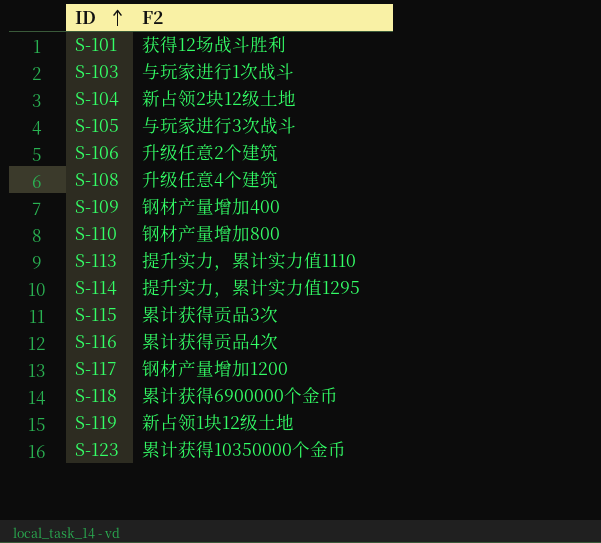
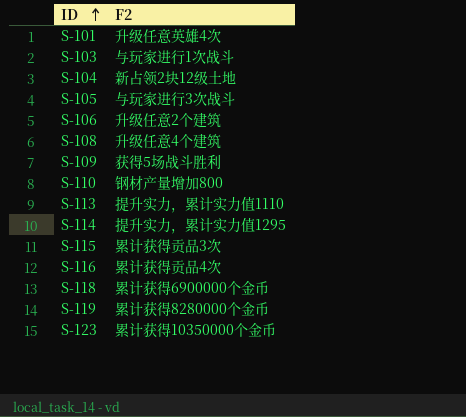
row S-117: 钢材产量增加1200 -> none
S-101 | F2: 获得12场战斗胜利 -> 升级任意英雄4次
S-109 | F2: 钢材产量增加400 -> 获得5场战斗胜利
S-119 | F2: 新占领1块12级土地 -> 累计获得8280000个金币

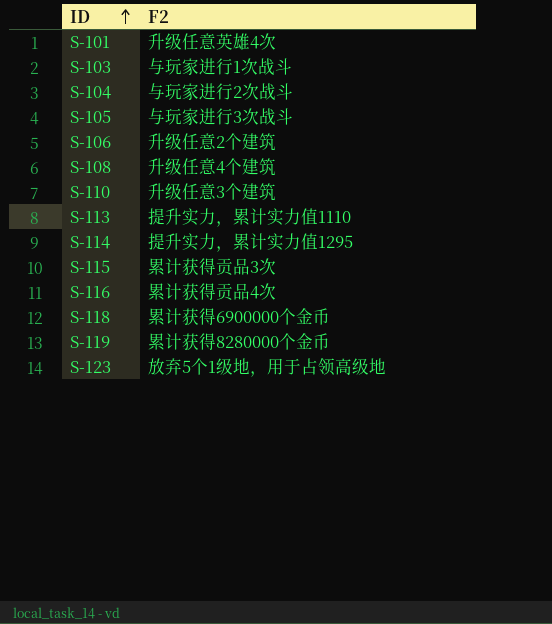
row S-109: 获得5场战斗胜利 -> none
S-104 | F2: 新占领2块12级土地 -> 与玩家进行2次战斗
S-110 | F2: 钢材产量增加800 -> 升级任意3个建筑
S-123 | F2: 累计获得10350000个金币 -> 放弃5个1级地，用于占领高级地

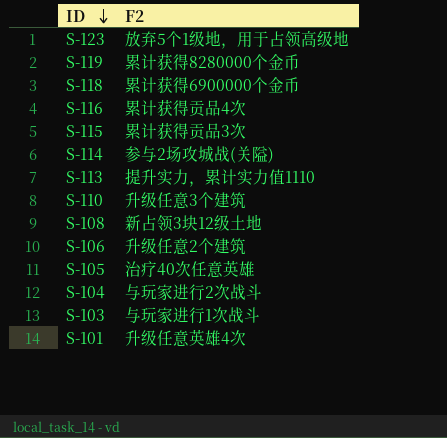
row order: ID ascending -> ID descending
S-114 | F2: 提升实力，累计实力值1295 -> 参与2场攻城战(关隘)
S-108 | F2: 升级任意4个建筑 -> 新占领3块12级土地
S-105 | F2: 与玩家进行3次战斗 -> 治疗40次任意英雄

